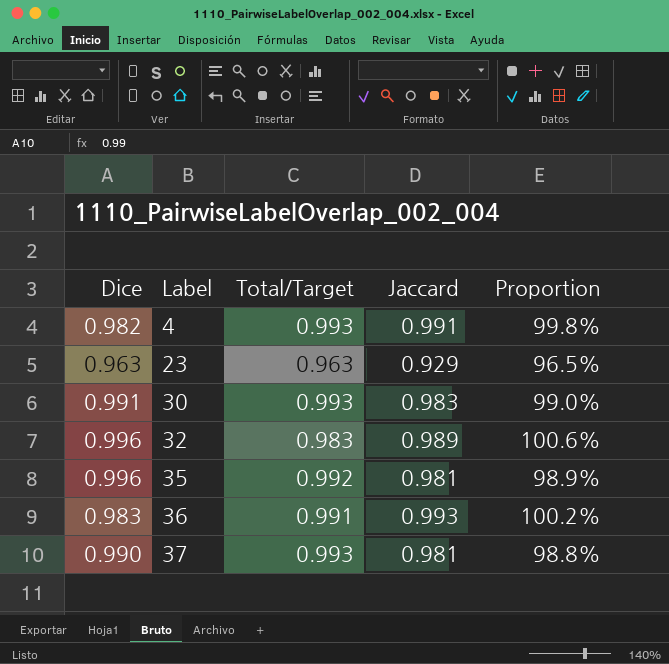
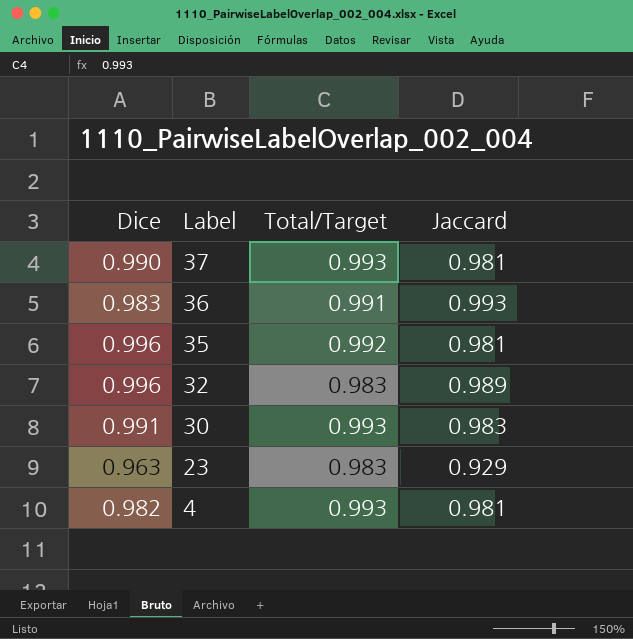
row order: Label ascending -> Label descending
column Proportion | formula: [Jaccard] / [Total/Target] -> none
23 | Total/Target: 0.963 -> 0.983
4 | Jaccard: 0.991 -> 0.981

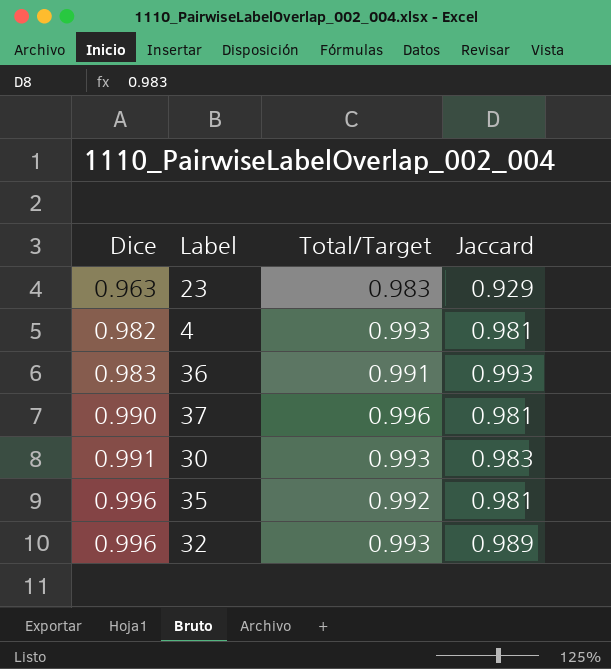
row order: Label descending -> Dice ascending
37 | Total/Target: 0.993 -> 0.996
32 | Total/Target: 0.983 -> 0.993

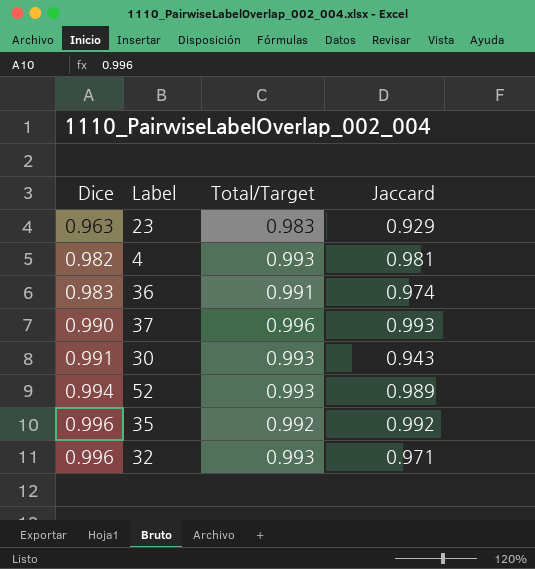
36 | Jaccard: 0.993 -> 0.974
37 | Jaccard: 0.981 -> 0.993
30 | Jaccard: 0.983 -> 0.943
row 52: none -> 0.994 | 0.993 | 0.989
35 | Jaccard: 0.981 -> 0.992
32 | Jaccard: 0.989 -> 0.971

